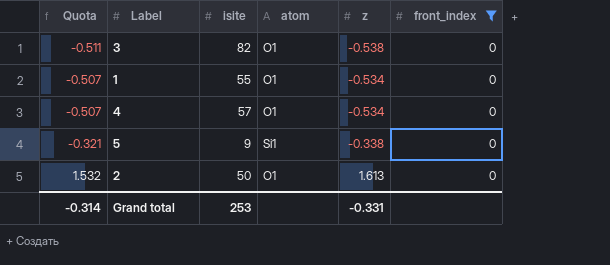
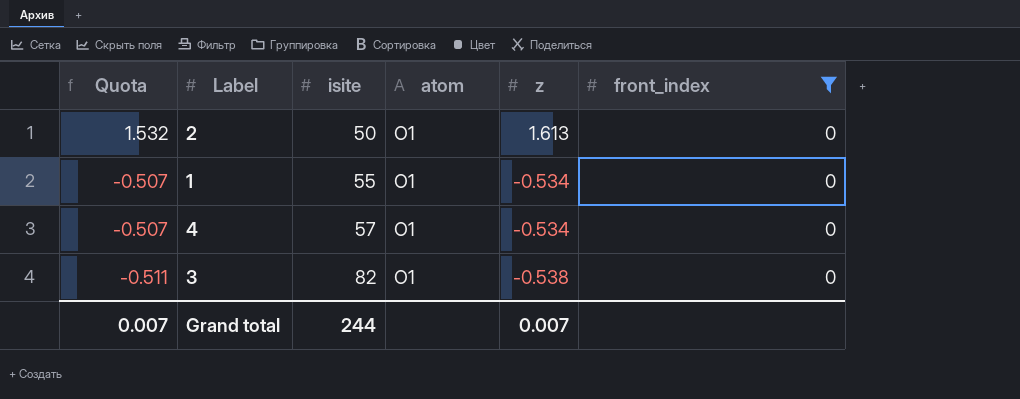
row order: Quota ascending -> Quota descending
row 5: -0.321 | 9 | Si1 | -0.338 | 0 -> none
Grand total | Quota: -0.314 -> 0.007
Grand total | isite: 253 -> 244
Grand total | z: -0.331 -> 0.007

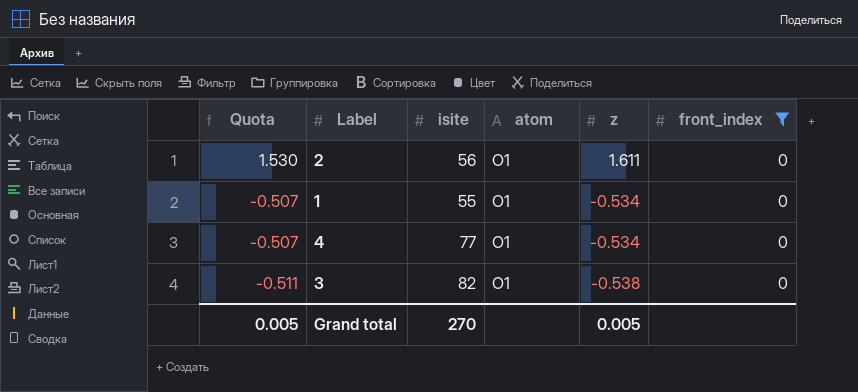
2 | Quota: 1.532 -> 1.530
2 | isite: 50 -> 56
2 | z: 1.613 -> 1.611
4 | isite: 57 -> 77
Grand total | Quota: 0.007 -> 0.005
Grand total | isite: 244 -> 270
Grand total | z: 0.007 -> 0.005

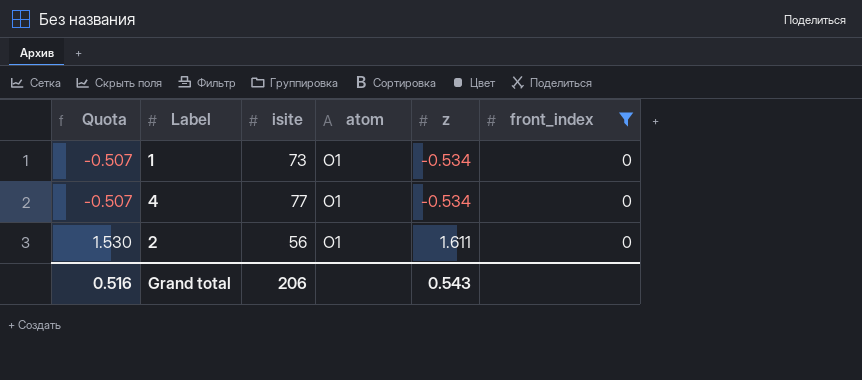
row order: Quota descending -> Quota ascending
row 3: -0.511 | 82 | O1 | -0.538 | 0 -> none
1 | isite: 55 -> 73
Grand total | Quota: 0.005 -> 0.516
Grand total | isite: 270 -> 206
Grand total | z: 0.005 -> 0.543

